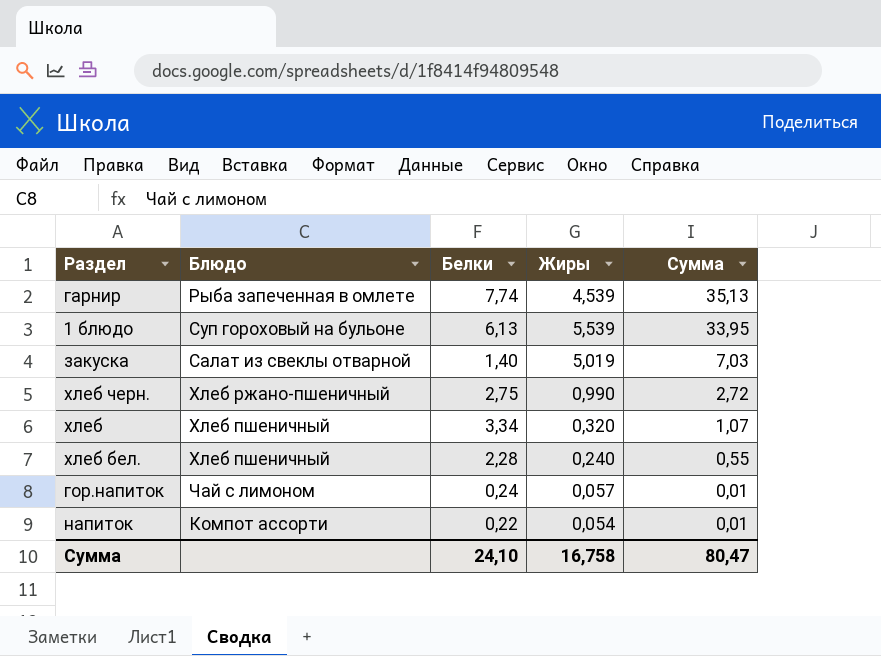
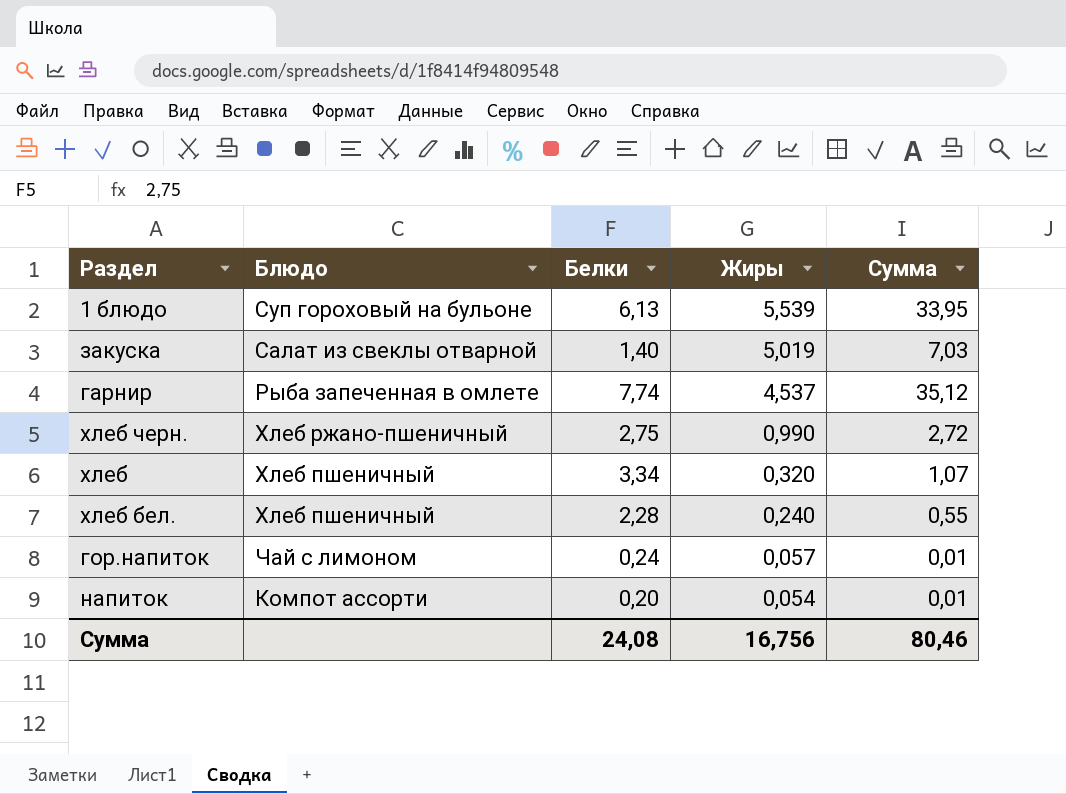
row order: Сумма descending -> Жиры descending
гарнир | Жиры: 4,539 -> 4,537
гарнир | Сумма: 35,13 -> 35,12
напиток | Белки: 0,22 -> 0,20
Сумма | Белки: 24,10 -> 24,08
Сумма | Жиры: 16,758 -> 16,756
Сумма | Сумма: 80,47 -> 80,46

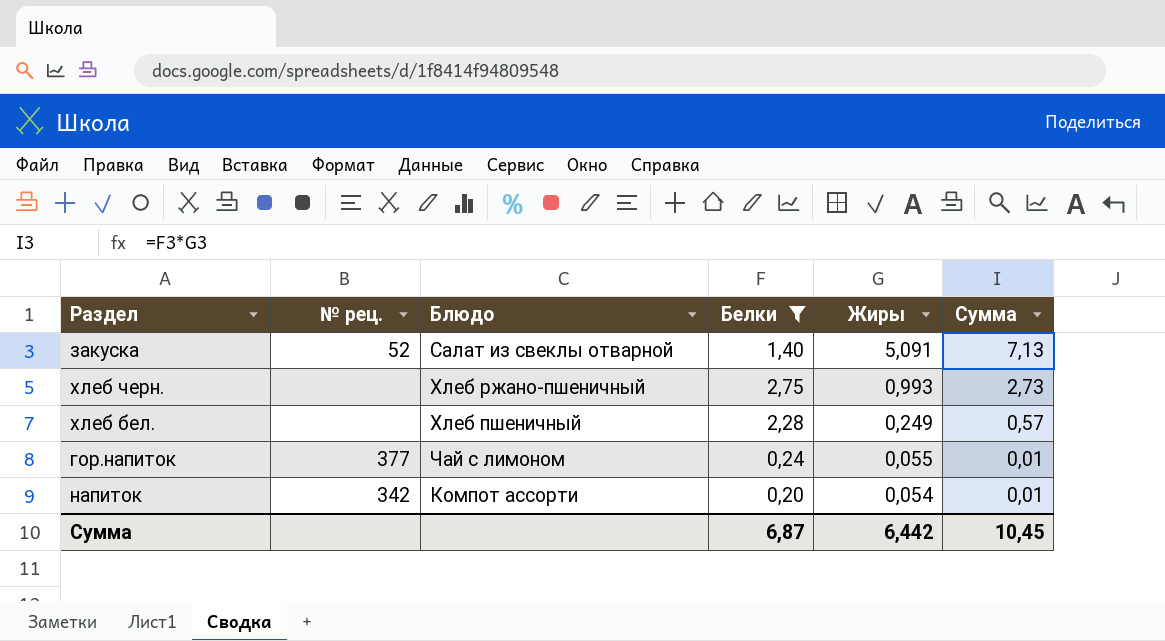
filter: none -> Белки <= 2,75
column № рец. | position: none -> 2
закуска | Жиры: 5,019 -> 5,091
закуска | Сумма: 7,03 -> 7,13
хлеб черн. | Жиры: 0,990 -> 0,993
хлеб черн. | Сумма: 2,72 -> 2,73
хлеб бел. | Жиры: 0,240 -> 0,249
хлеб бел. | Сумма: 0,55 -> 0,57
гор.напиток | Жиры: 0,057 -> 0,055
Сумма | Белки: 24,08 -> 6,87
Сумма | Жиры: 16,756 -> 6,442
Сумма | Сумма: 80,46 -> 10,45

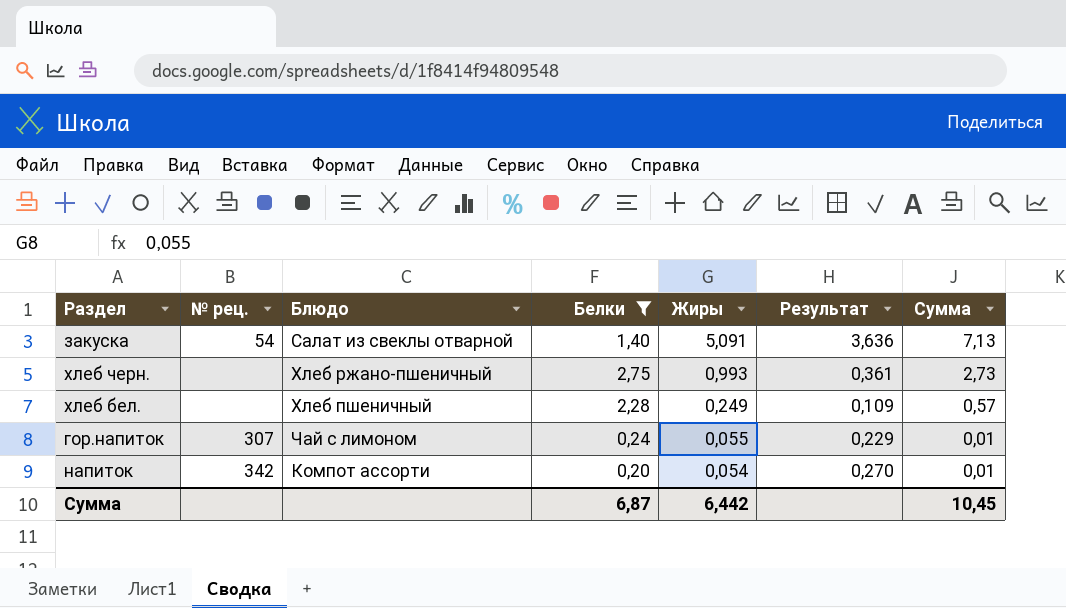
column Результат | formula: none -> [Жиры] / [Белки]
закуска | № рец.: 52 -> 54
гор.напиток | № рец.: 377 -> 307

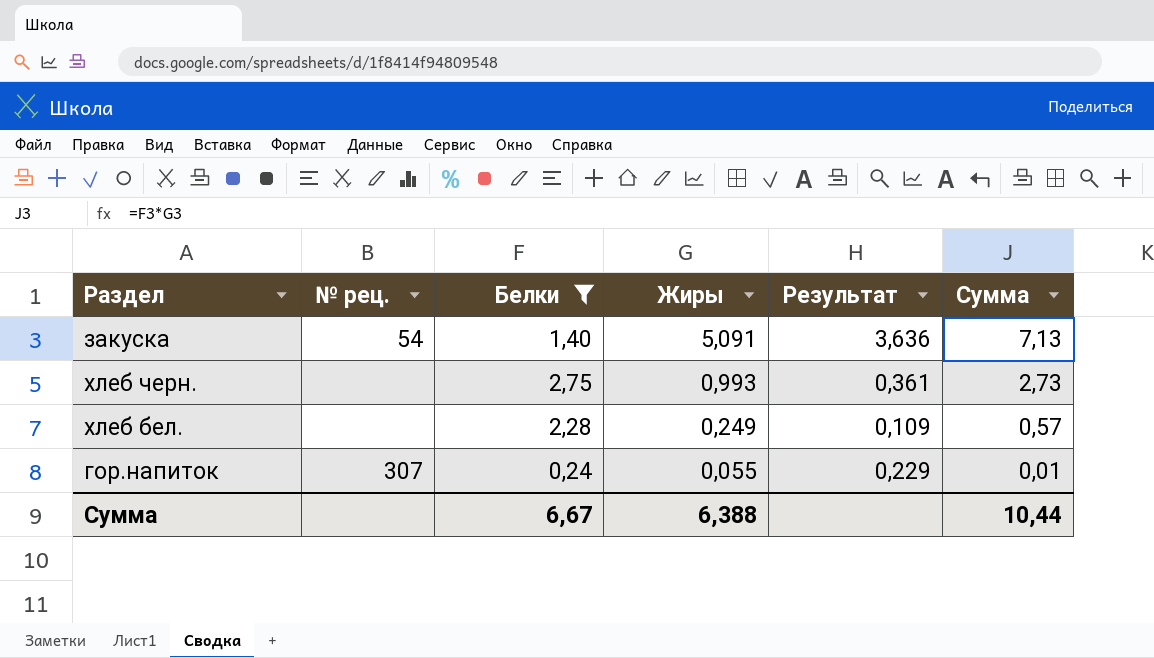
column Блюдо | position: 3 -> none
row напиток: 342 | Компот ассорти | 0,20 | 0,054 | 0,270 | 0,01 -> none
Сумма | Белки: 6,87 -> 6,67
Сумма | Жиры: 6,442 -> 6,388
Сумма | Сумма: 10,45 -> 10,44

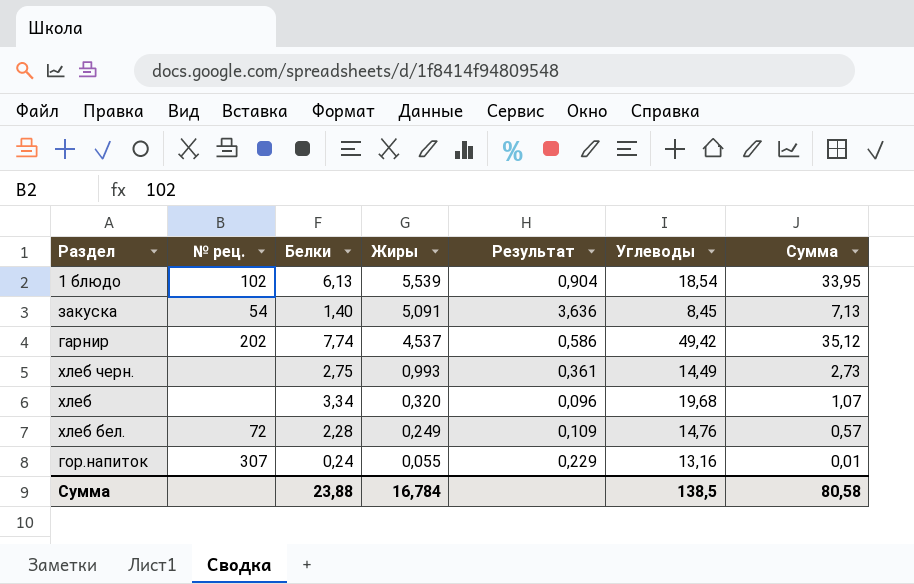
filter: Белки <= 2,75 -> none
column Углеводы | position: none -> 6
хлеб бел. | № рец.: none -> 72
Сумма | Белки: 6,67 -> 23,88
Сумма | Жиры: 6,388 -> 16,784
Сумма | Сумма: 10,44 -> 80,58

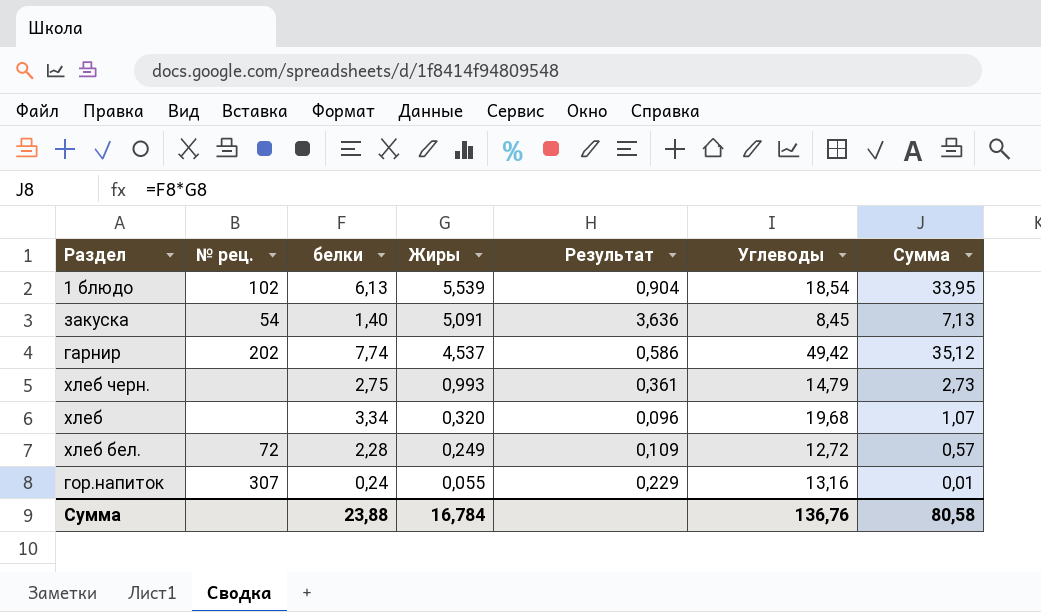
column name: Белки -> белки
хлеб черн. | Углеводы: 14,49 -> 14,79
хлеб бел. | Углеводы: 14,76 -> 12,72
Сумма | Углеводы: 138,5 -> 136,76

